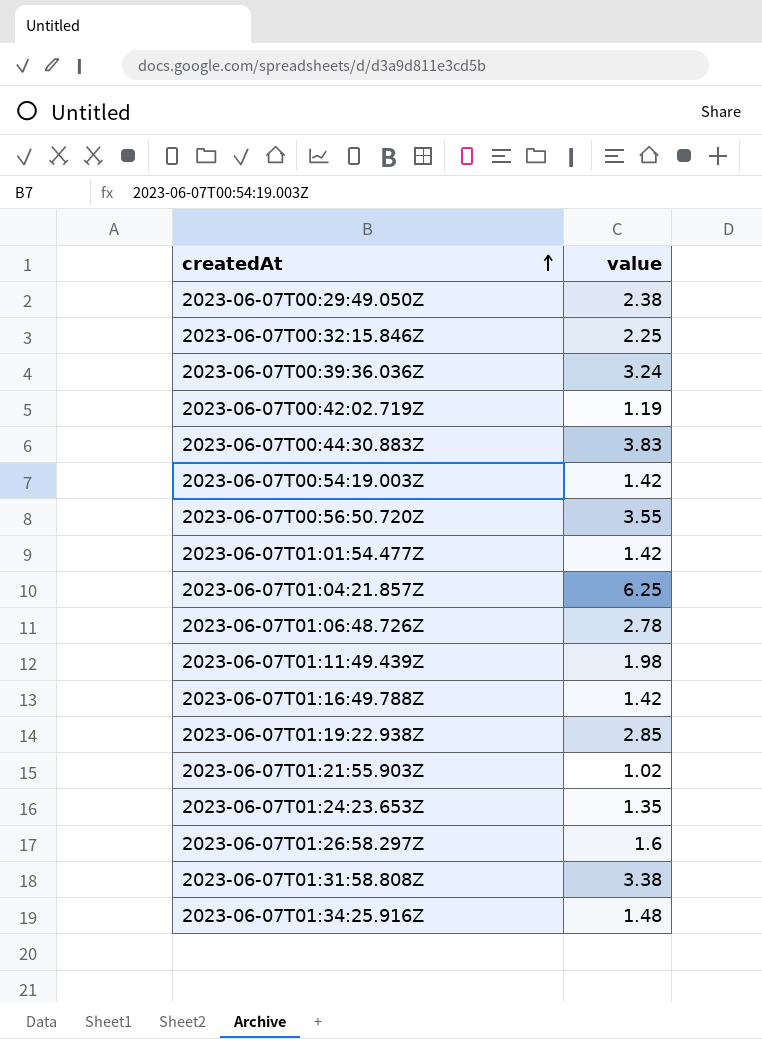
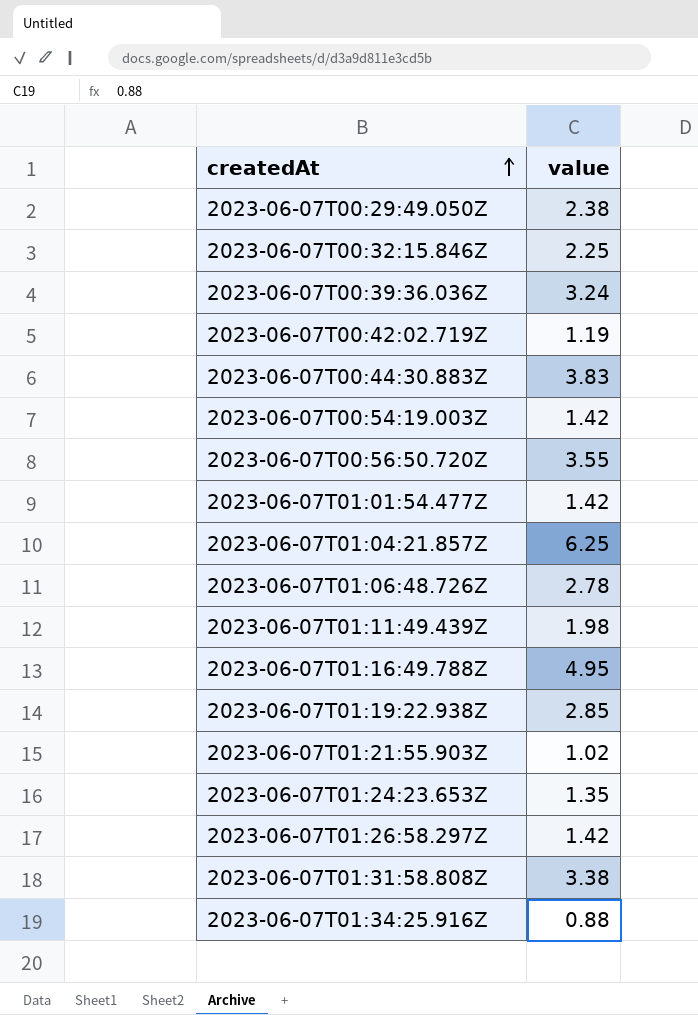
2023-06-07T01:16:49.788Z | value: 1.42 -> 4.95
2023-06-07T01:26:58.297Z | value: 1.6 -> 1.42
2023-06-07T01:34:25.916Z | value: 1.48 -> 0.88

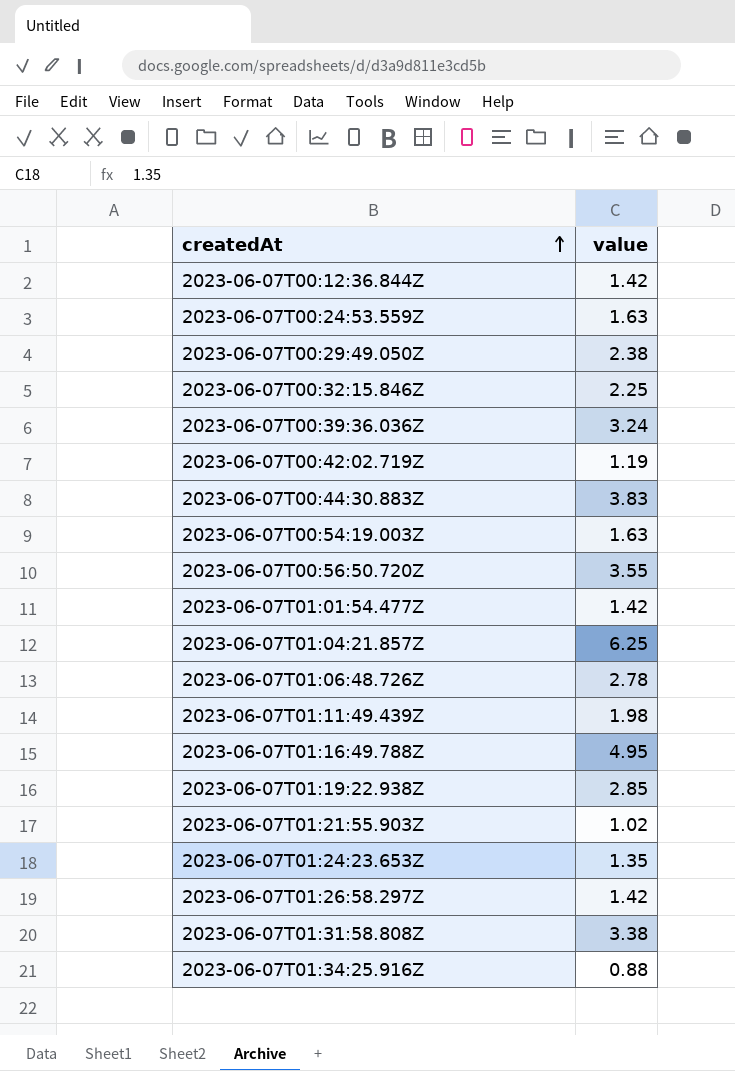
row 2023-06-07T00:12:36.844Z: none -> 1.42
row 2023-06-07T00:24:53.559Z: none -> 1.63
2023-06-07T00:54:19.003Z | value: 1.42 -> 1.63

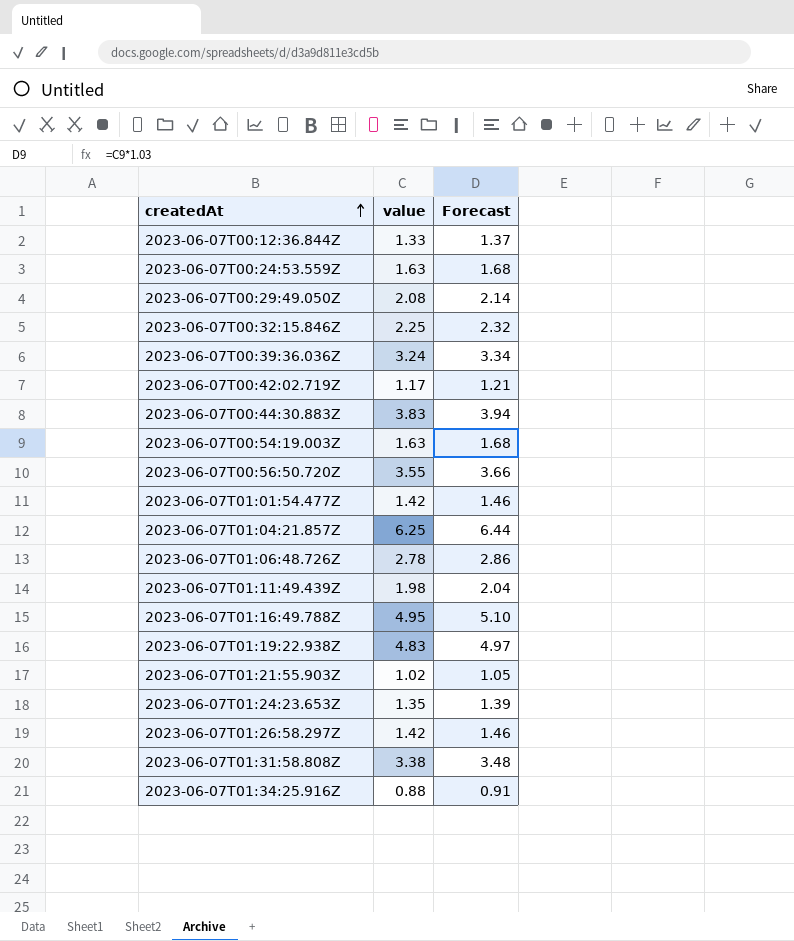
column Forecast | formula: none -> [value] * 1.03
2023-06-07T00:12:36.844Z | value: 1.42 -> 1.33
2023-06-07T00:29:49.050Z | value: 2.38 -> 2.08
2023-06-07T00:42:02.719Z | value: 1.19 -> 1.17
2023-06-07T01:19:22.938Z | value: 2.85 -> 4.83

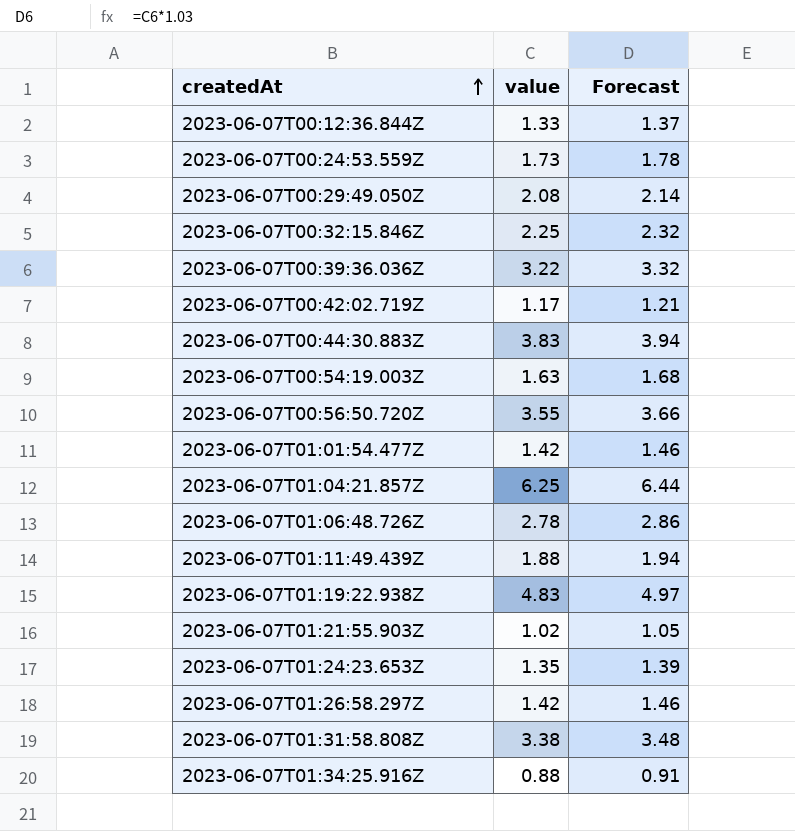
row 2023-06-07T01:16:49.788Z: 4.95 | 5.10 -> none
2023-06-07T00:24:53.559Z | value: 1.63 -> 1.73
2023-06-07T00:24:53.559Z | Forecast: 1.68 -> 1.78
2023-06-07T00:39:36.036Z | value: 3.24 -> 3.22
2023-06-07T00:39:36.036Z | Forecast: 3.34 -> 3.32
2023-06-07T01:11:49.439Z | value: 1.98 -> 1.88
2023-06-07T01:11:49.439Z | Forecast: 2.04 -> 1.94

